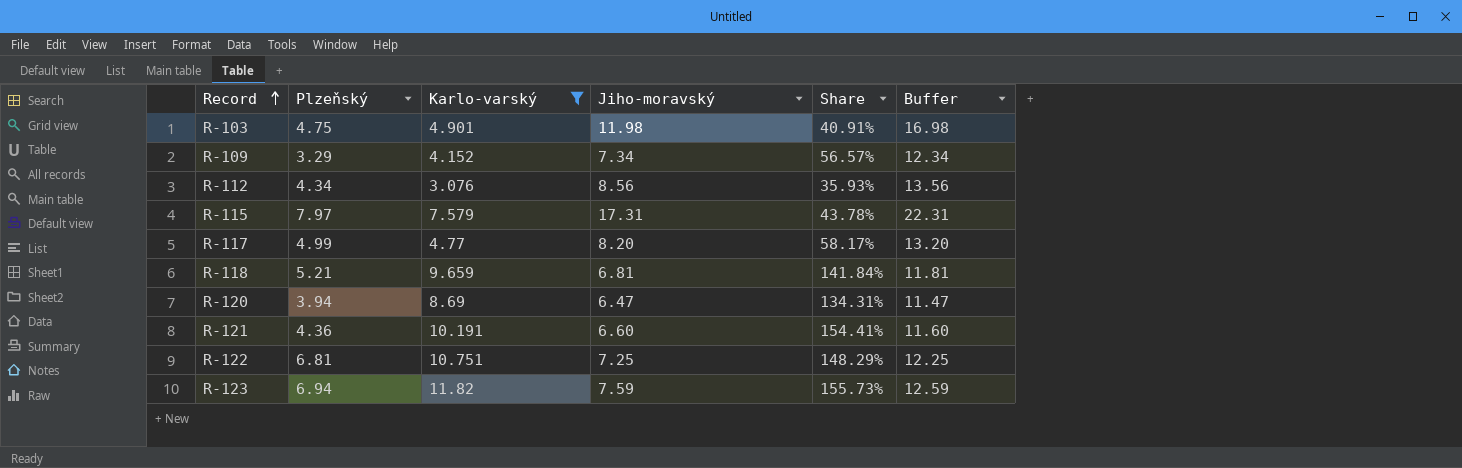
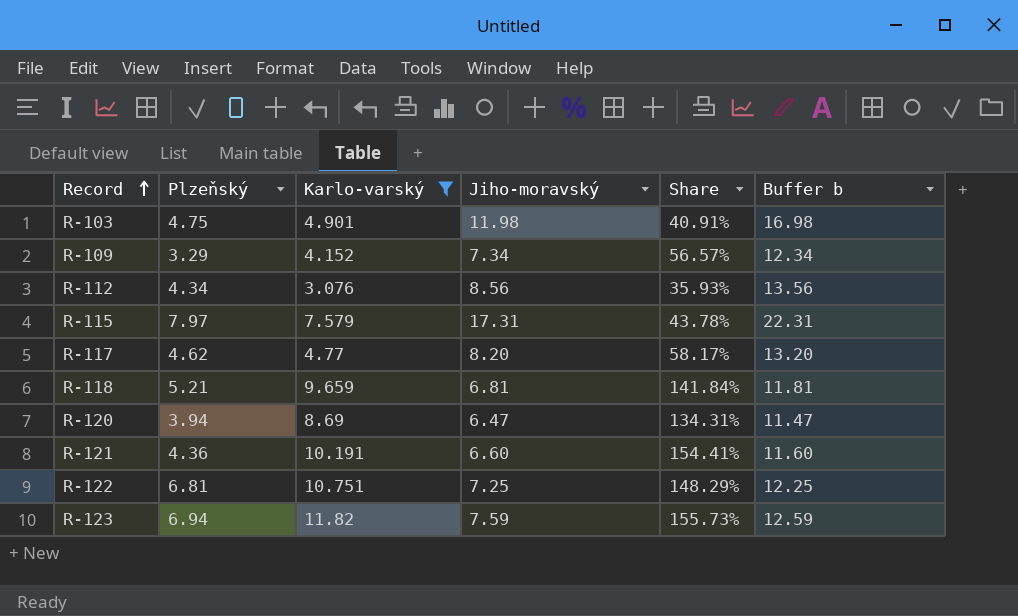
column name: Buffer -> Buffer b
R-117 | Plzeňský: 4.99 -> 4.62

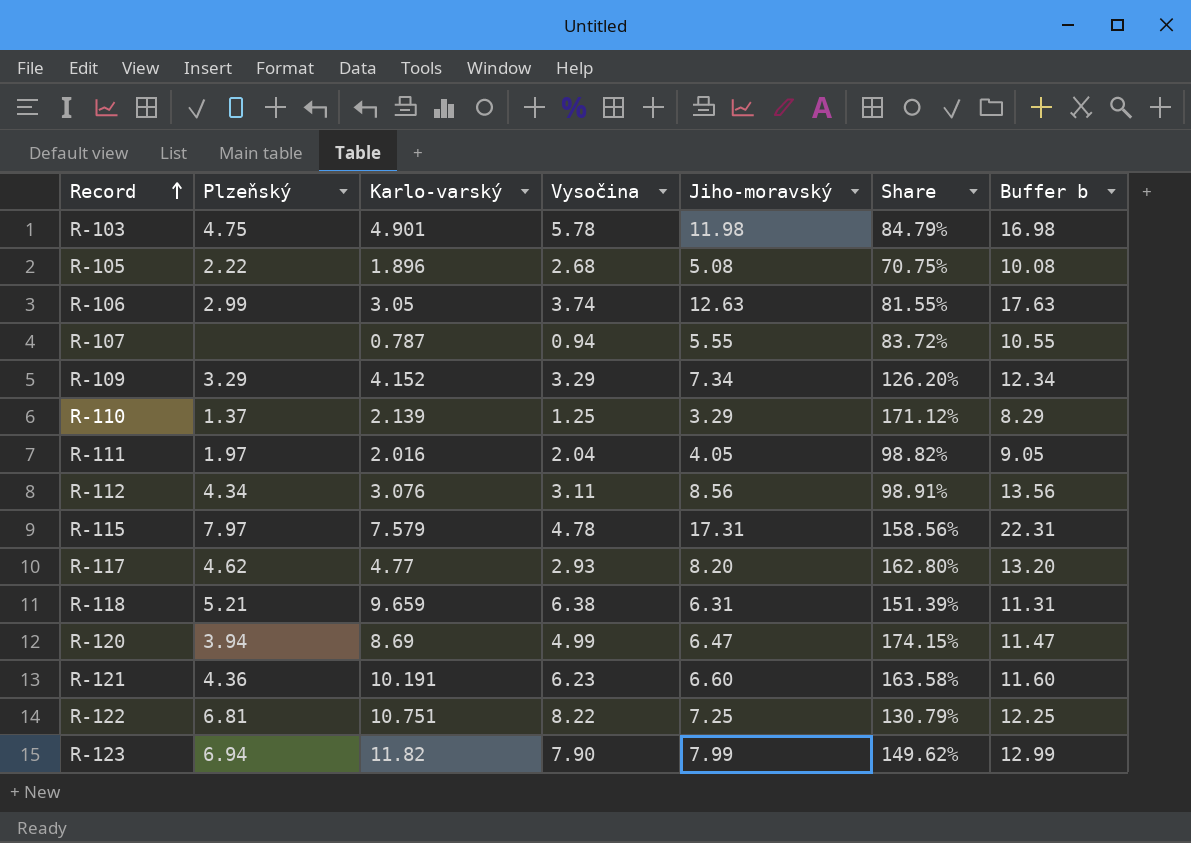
filter: Karlo-varský >= 3.076 -> none
column Vysočina | position: none -> 4
column Share | formula: [Karlo-varský] / [Jiho-moravský] -> [Karlo-varský] / [Vysočina]
R-118 | Jiho-moravský: 6.81 -> 6.31
R-118 | Buffer b: 11.81 -> 11.31
R-123 | Jiho-moravský: 7.59 -> 7.99
R-123 | Buffer b: 12.59 -> 12.99

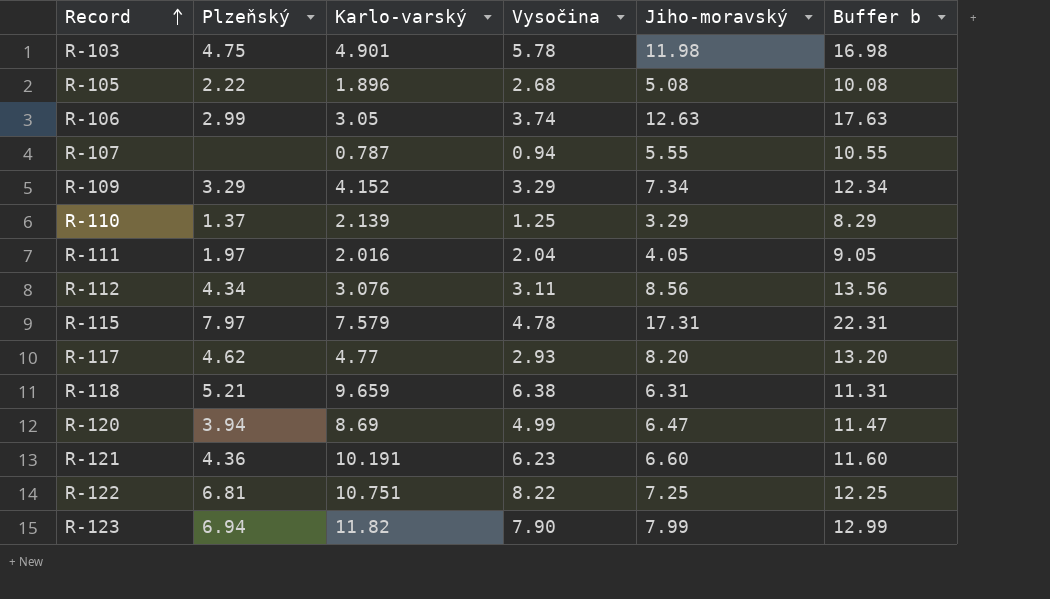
column Share | formula: [Karlo-varský] / [Vysočina] -> none

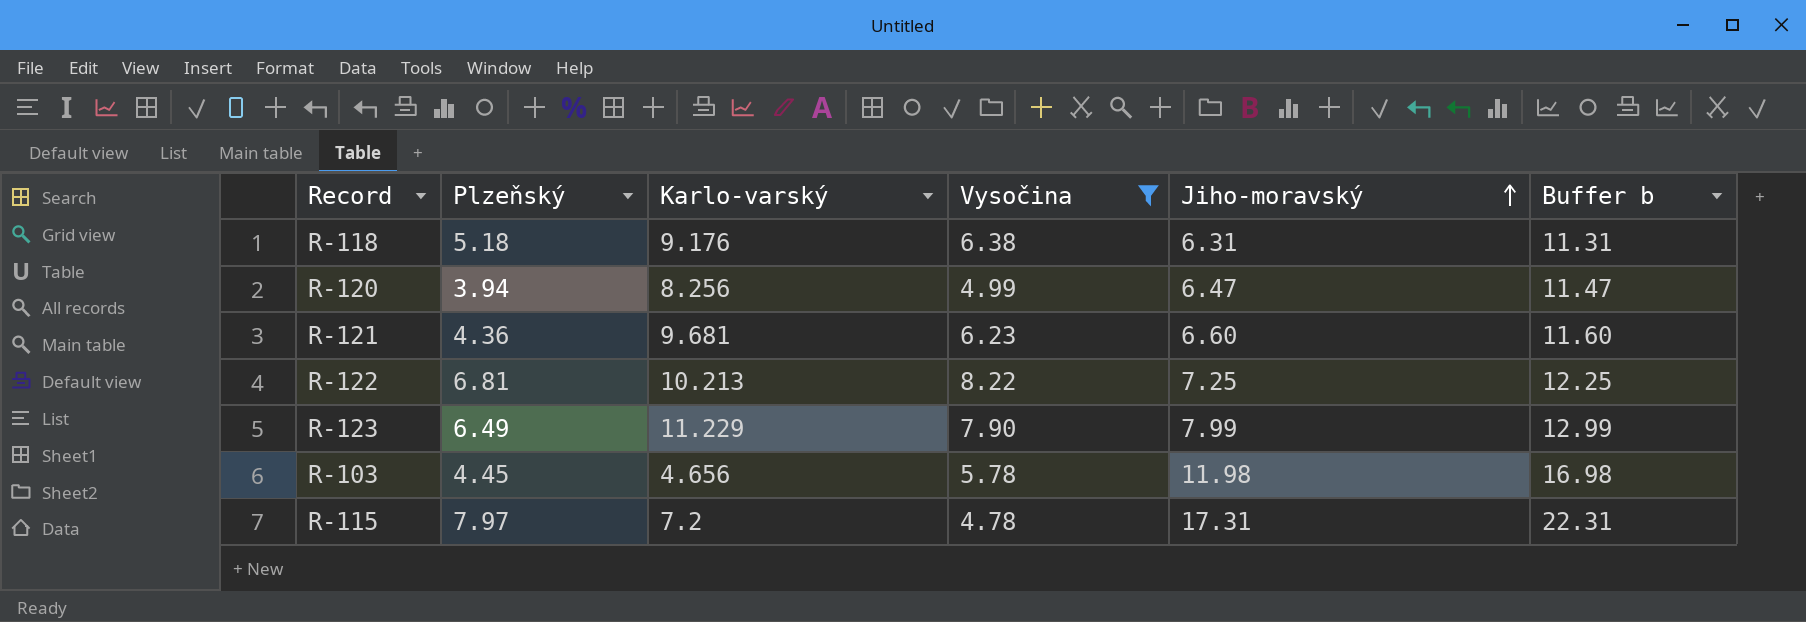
filter: none -> Vysočina >= 4.78
row order: Record ascending -> Jiho-moravský ascending
R-118 | Plzeňský: 5.21 -> 5.18
R-118 | Karlo-varský: 9.659 -> 9.176
R-120 | Karlo-varský: 8.69 -> 8.256
R-121 | Karlo-varský: 10.191 -> 9.681
R-122 | Karlo-varský: 10.751 -> 10.213
R-123 | Plzeňský: 6.94 -> 6.49
R-123 | Karlo-varský: 11.82 -> 11.229
R-103 | Plzeňský: 4.75 -> 4.45
R-103 | Karlo-varský: 4.901 -> 4.656
R-115 | Karlo-varský: 7.579 -> 7.2

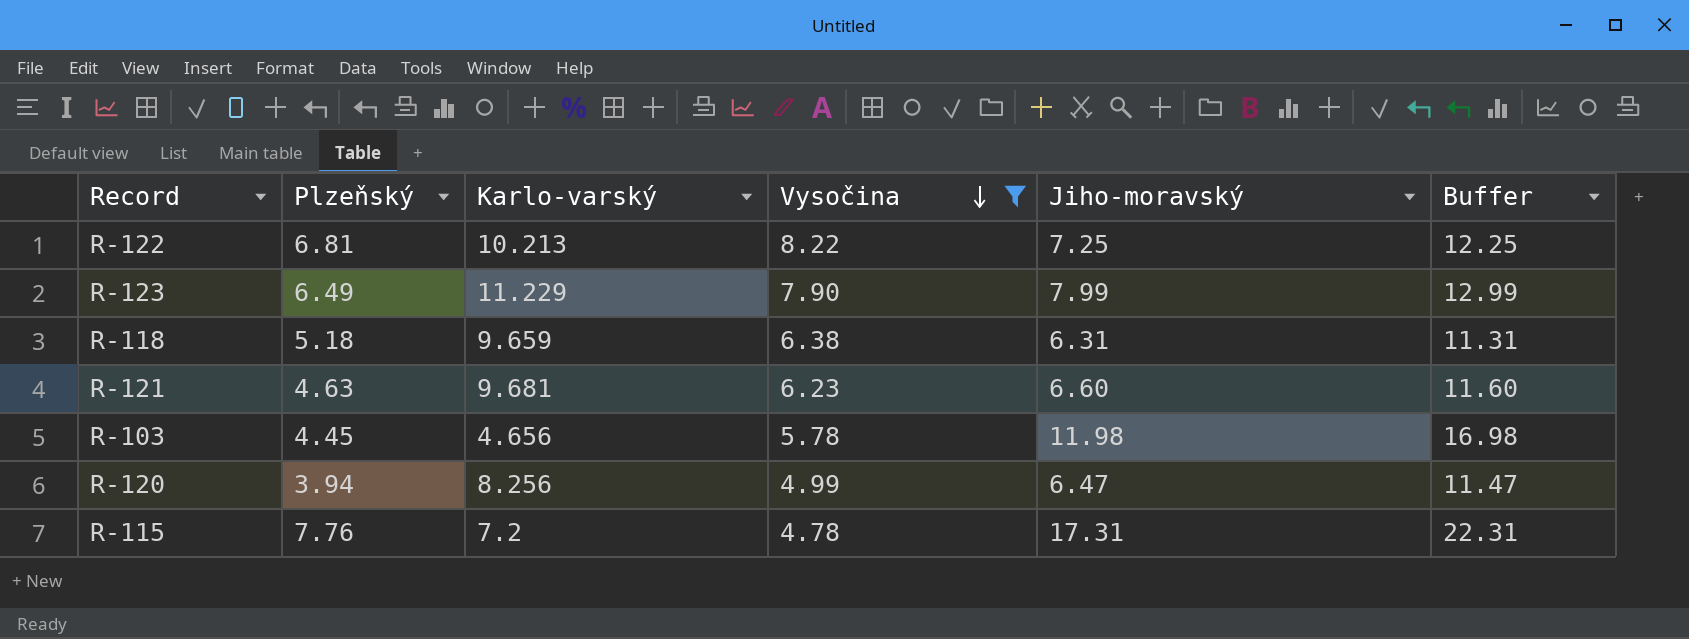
row order: Jiho-moravský ascending -> Vysočina descending
column name: Buffer b -> Buffer
R-118 | Karlo-varský: 9.176 -> 9.659
R-121 | Plzeňský: 4.36 -> 4.63
R-115 | Plzeňský: 7.97 -> 7.76

